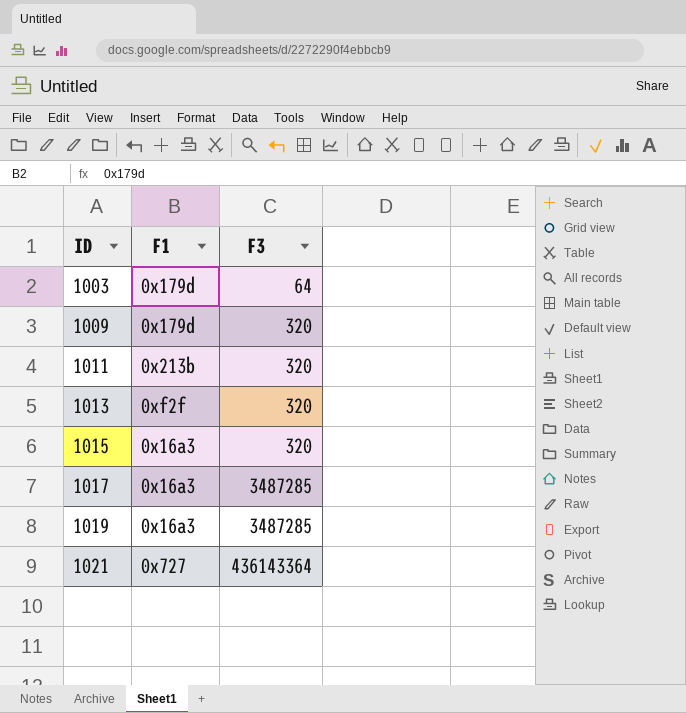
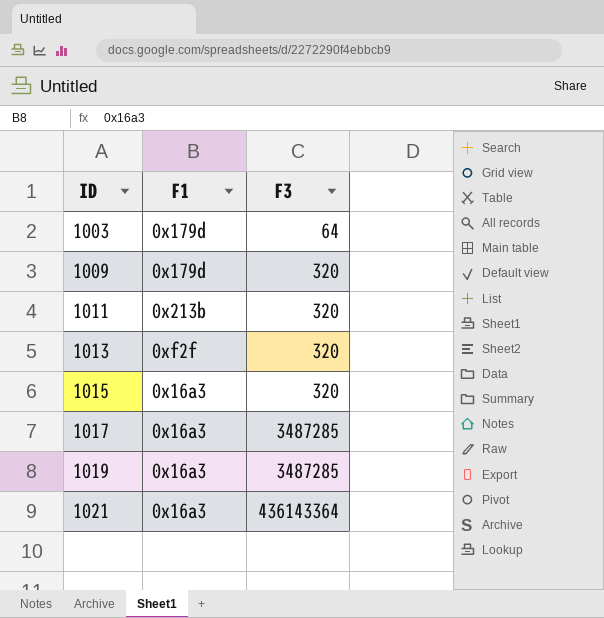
1021 | F1: 0x727 -> 0x16a3

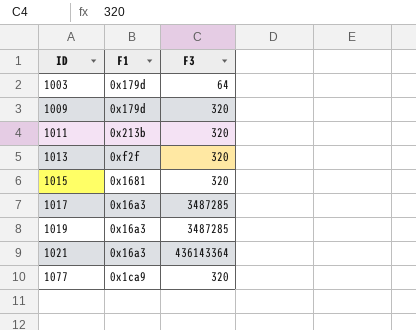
1015 | F1: 0x16a3 -> 0x1681
row 1077: none -> 0x1ca9 | 320

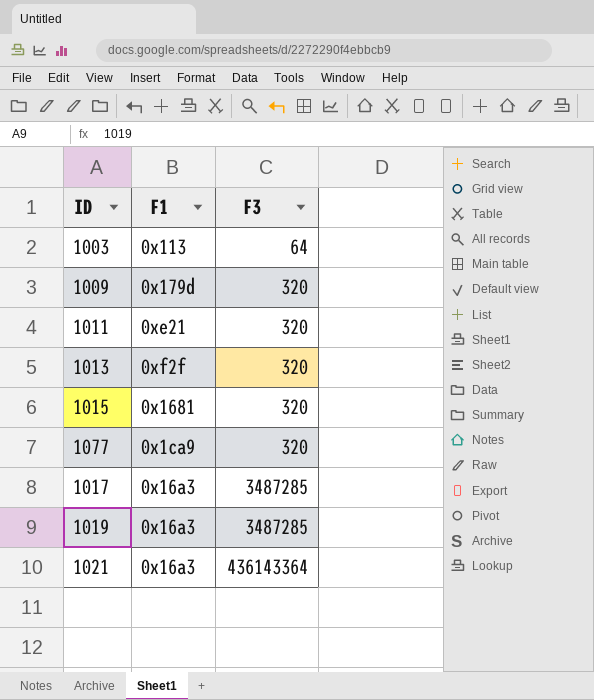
row order: ID ascending -> F3 ascending
1003 | F1: 0x179d -> 0x113
1011 | F1: 0x213b -> 0xe21

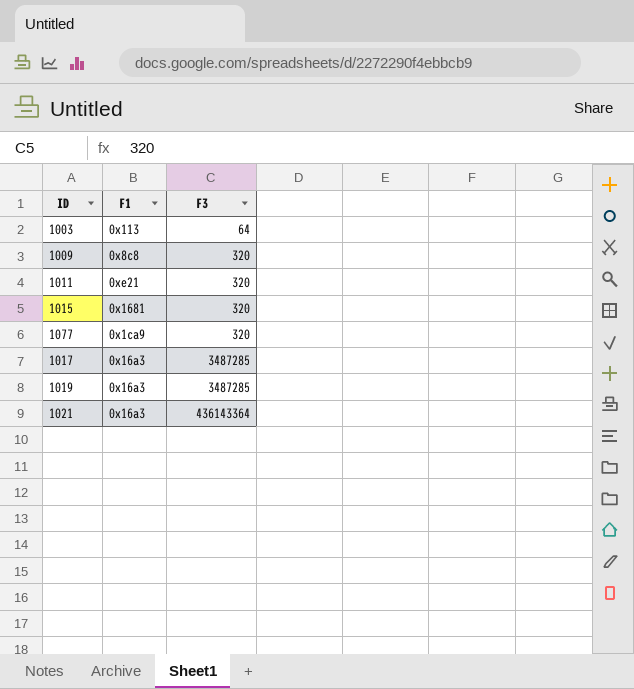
row 1013: 0xf2f | 320 -> none
1009 | F1: 0x179d -> 0x8c8

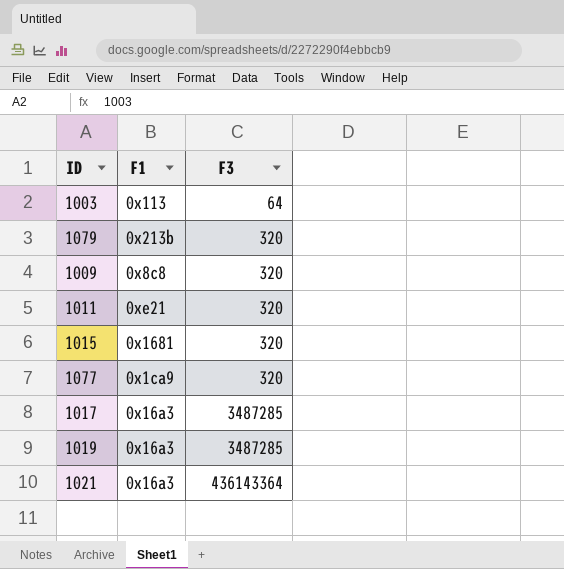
row 1079: none -> 0x213b | 320

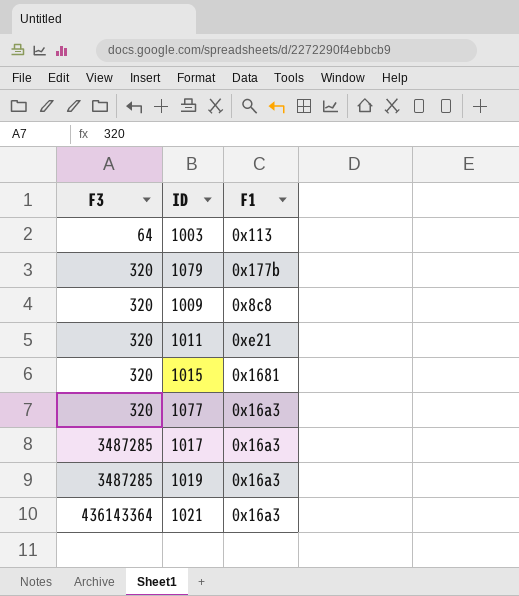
column F3 | position: 3 -> 1
1079 | F1: 0x213b -> 0x177b
1077 | F1: 0x1ca9 -> 0x16a3

